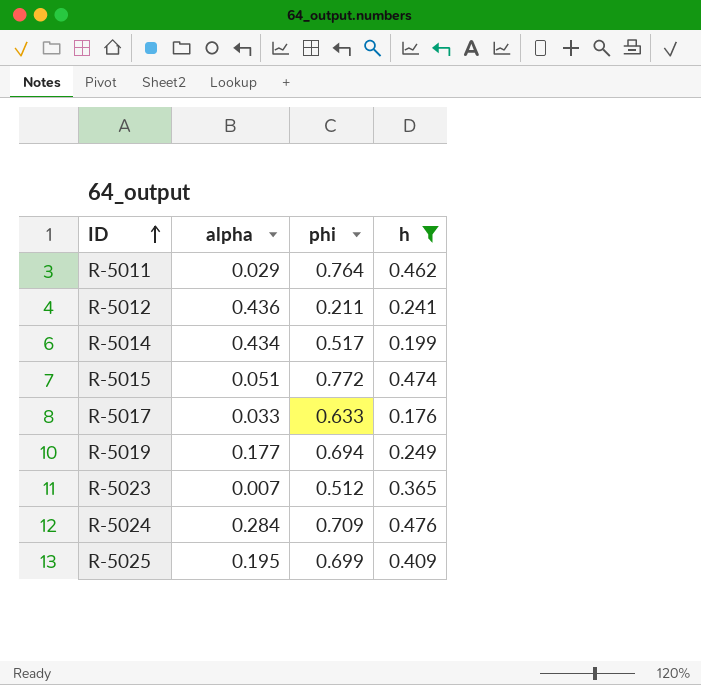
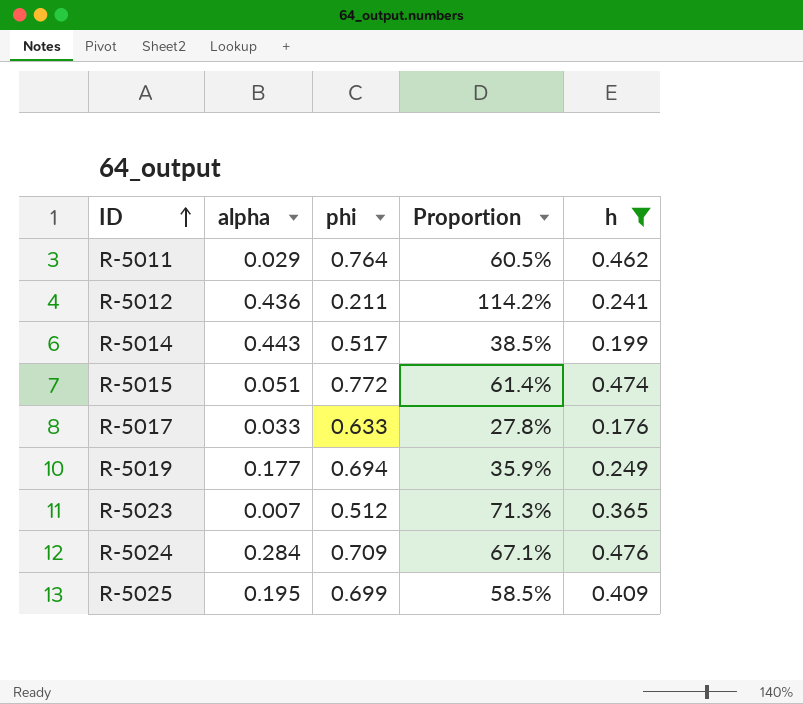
column Proportion | formula: none -> [h] / [phi]
R-5014 | alpha: 0.434 -> 0.443

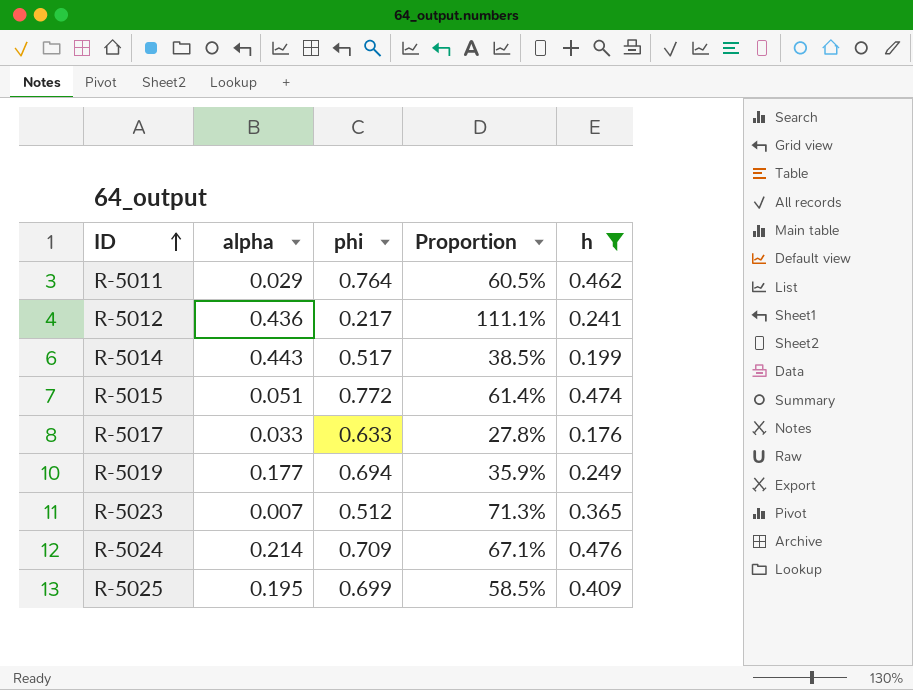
R-5012 | phi: 0.211 -> 0.217
R-5012 | Proportion: 114.2% -> 111.1%
R-5024 | alpha: 0.284 -> 0.214

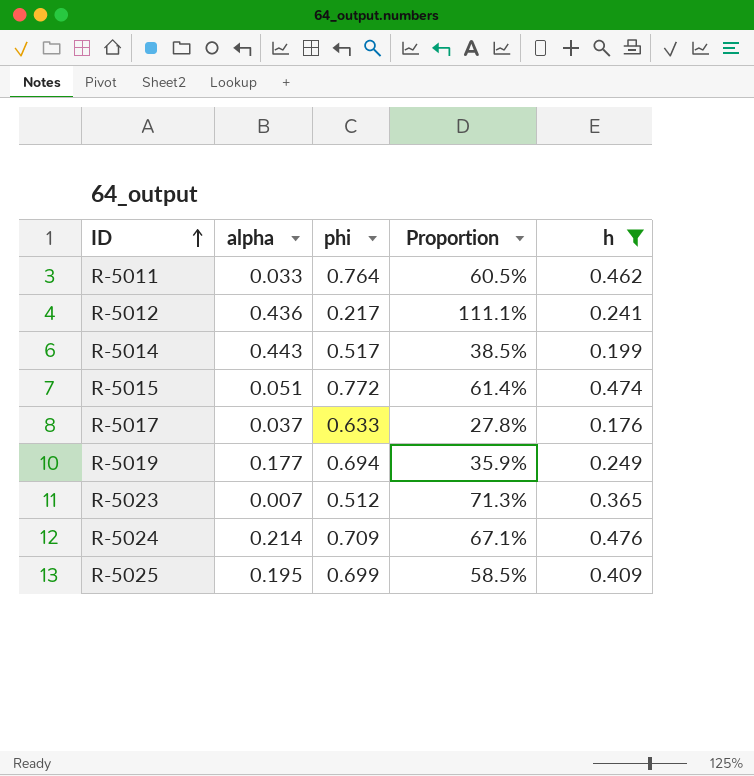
R-5011 | alpha: 0.029 -> 0.033
R-5017 | alpha: 0.033 -> 0.037

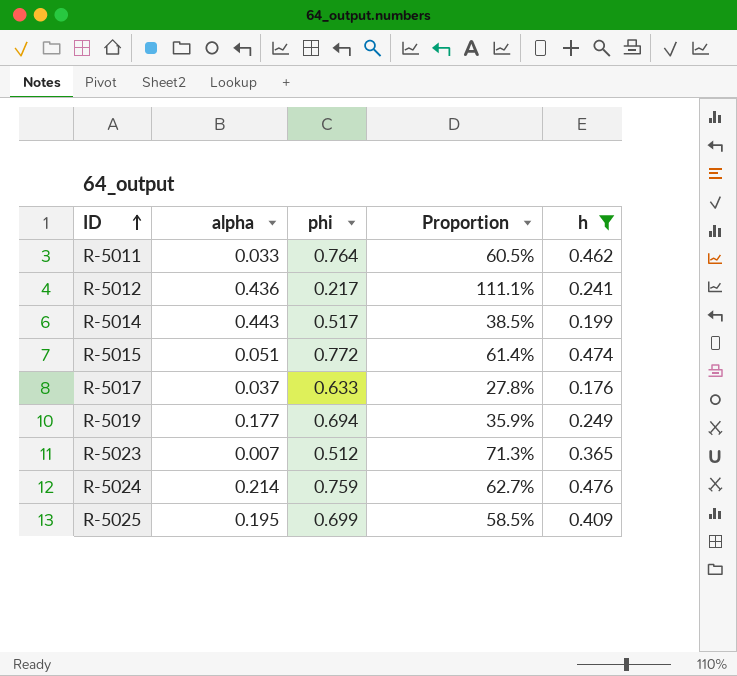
R-5024 | phi: 0.709 -> 0.759
R-5024 | Proportion: 67.1% -> 62.7%

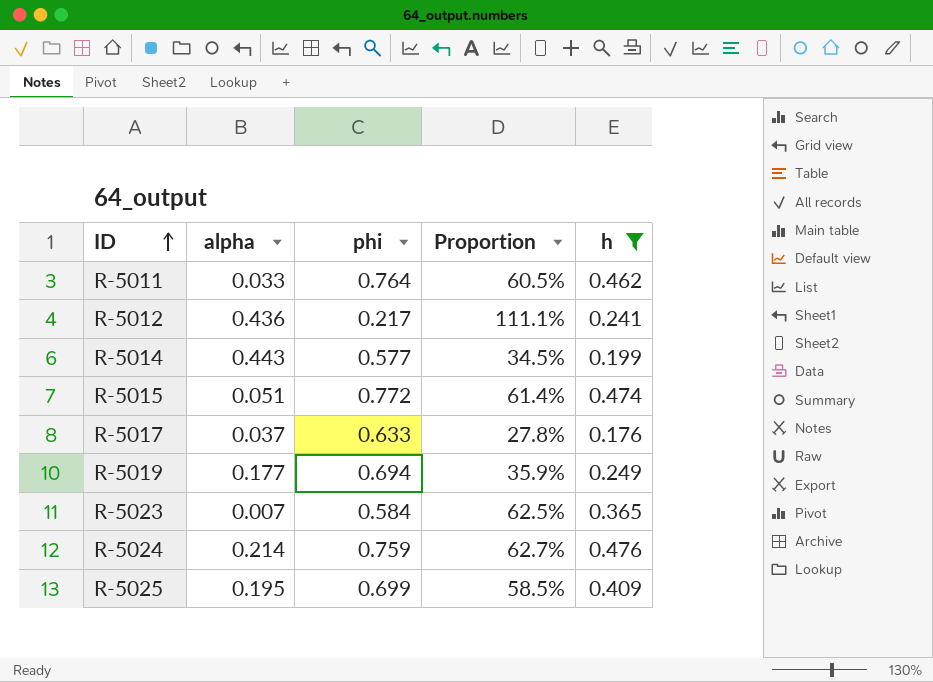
R-5014 | phi: 0.517 -> 0.577
R-5014 | Proportion: 38.5% -> 34.5%
R-5023 | phi: 0.512 -> 0.584
R-5023 | Proportion: 71.3% -> 62.5%

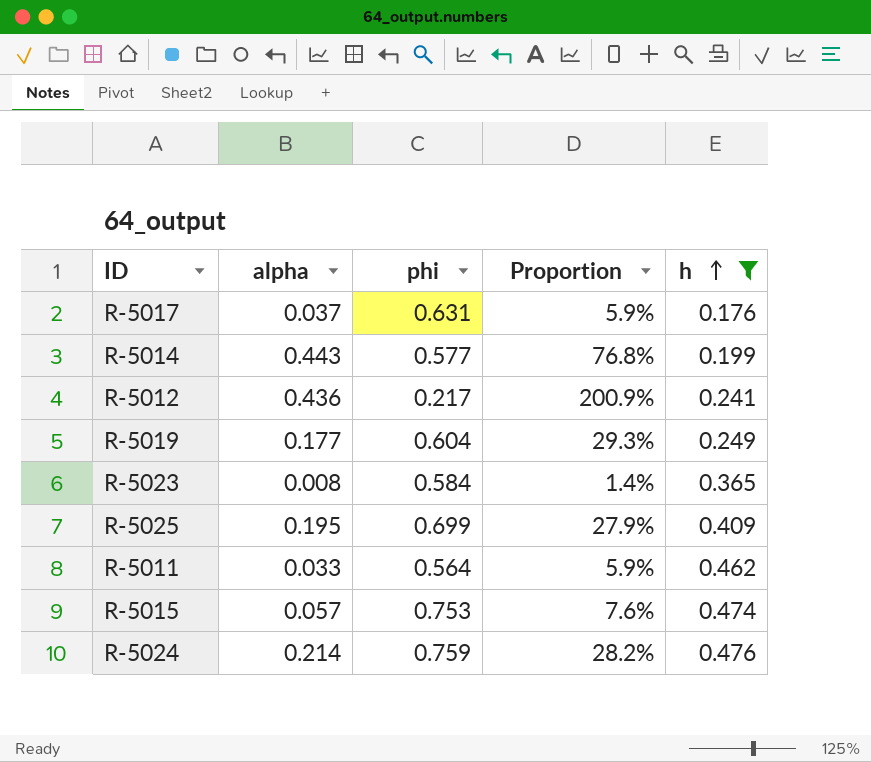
row order: ID ascending -> h ascending
column Proportion | formula: [h] / [phi] -> [alpha] / [phi]
R-5017 | phi: 0.633 -> 0.631
R-5019 | phi: 0.694 -> 0.604
R-5023 | alpha: 0.007 -> 0.008
R-5011 | phi: 0.764 -> 0.564
R-5015 | alpha: 0.051 -> 0.057
R-5015 | phi: 0.772 -> 0.753

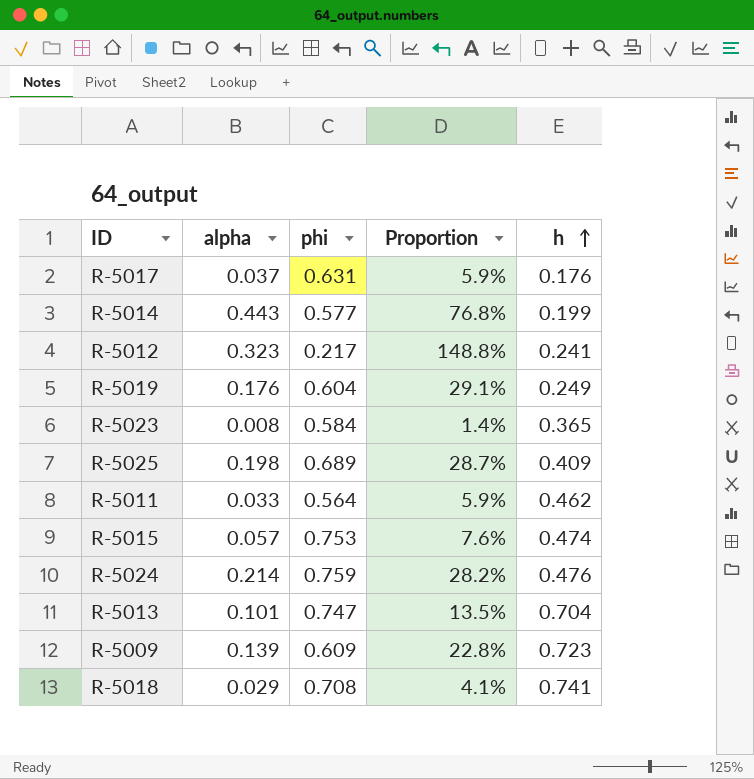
filter: h <= 0.476 -> none
R-5012 | alpha: 0.436 -> 0.323
R-5012 | Proportion: 200.9% -> 148.8%
R-5019 | alpha: 0.177 -> 0.176
R-5019 | Proportion: 29.3% -> 29.1%
R-5025 | alpha: 0.195 -> 0.198
R-5025 | phi: 0.699 -> 0.689
R-5025 | Proportion: 27.9% -> 28.7%

